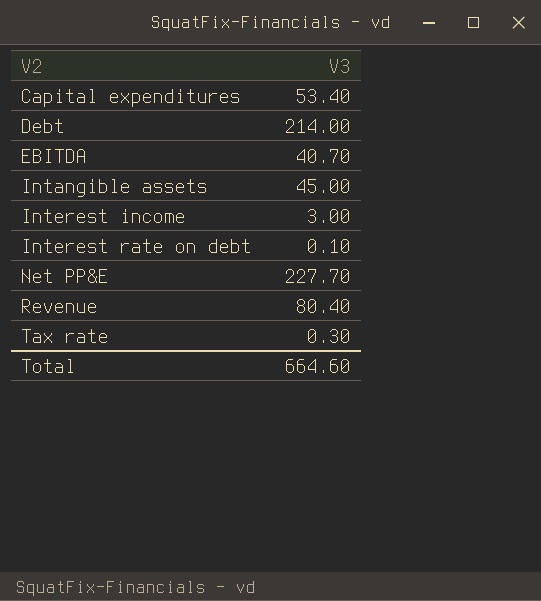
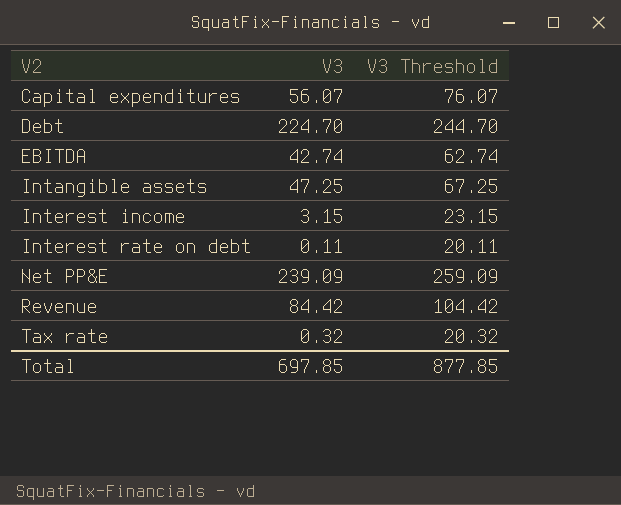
column V3 Threshold | formula: none -> [V3] + 20
Capital expenditures | V3: 53.40 -> 56.07
Debt | V3: 214.00 -> 224.70
EBITDA | V3: 40.70 -> 42.74
Intangible assets | V3: 45.00 -> 47.25
Interest income | V3: 3.00 -> 3.15
Interest rate on debt | V3: 0.10 -> 0.11
Net PP&E | V3: 227.70 -> 239.09
Revenue | V3: 80.40 -> 84.42
Tax rate | V3: 0.30 -> 0.32
Total | V3: 664.60 -> 697.85

